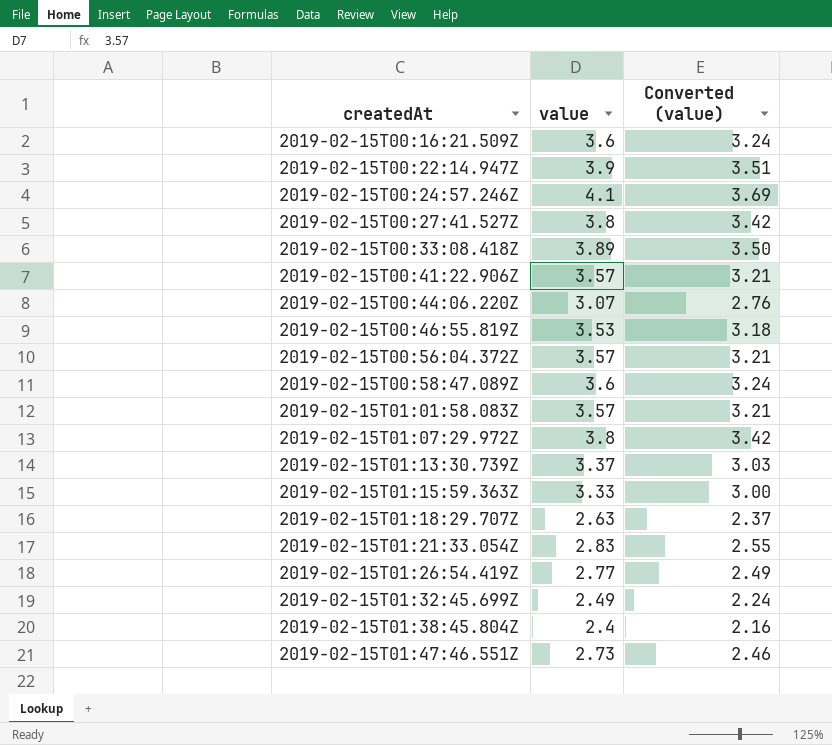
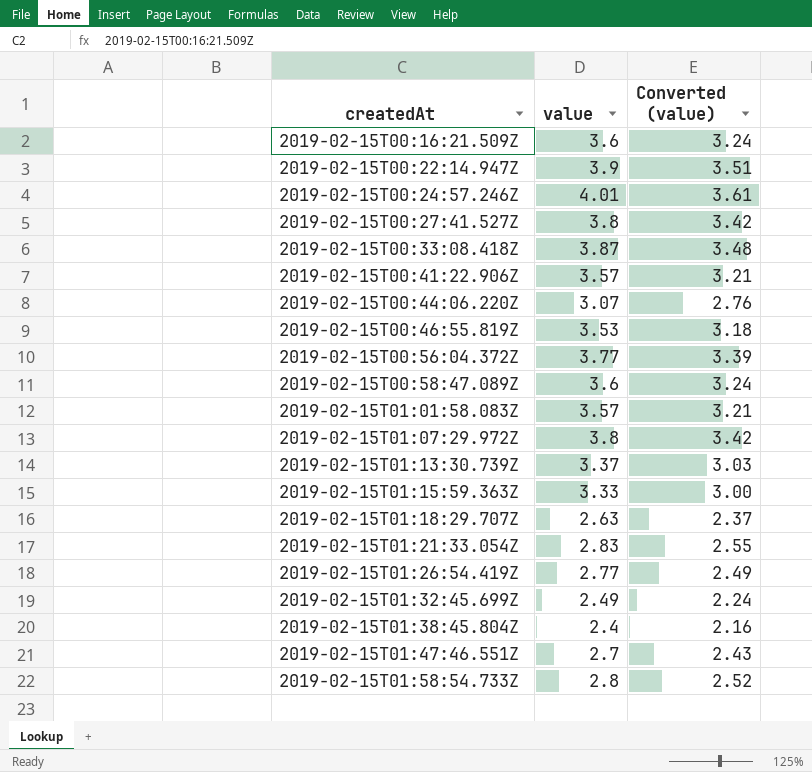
2019-02-15T00:24:57.246Z | value: 4.1 -> 4.01
2019-02-15T00:24:57.246Z | Converted (value): 3.69 -> 3.61
2019-02-15T00:33:08.418Z | value: 3.89 -> 3.87
2019-02-15T00:33:08.418Z | Converted (value): 3.50 -> 3.48
2019-02-15T00:56:04.372Z | value: 3.57 -> 3.77
2019-02-15T00:56:04.372Z | Converted (value): 3.21 -> 3.39
2019-02-15T01:47:46.551Z | value: 2.73 -> 2.7
2019-02-15T01:47:46.551Z | Converted (value): 2.46 -> 2.43
row 2019-02-15T01:58:54.733Z: none -> 2.8 | 2.52

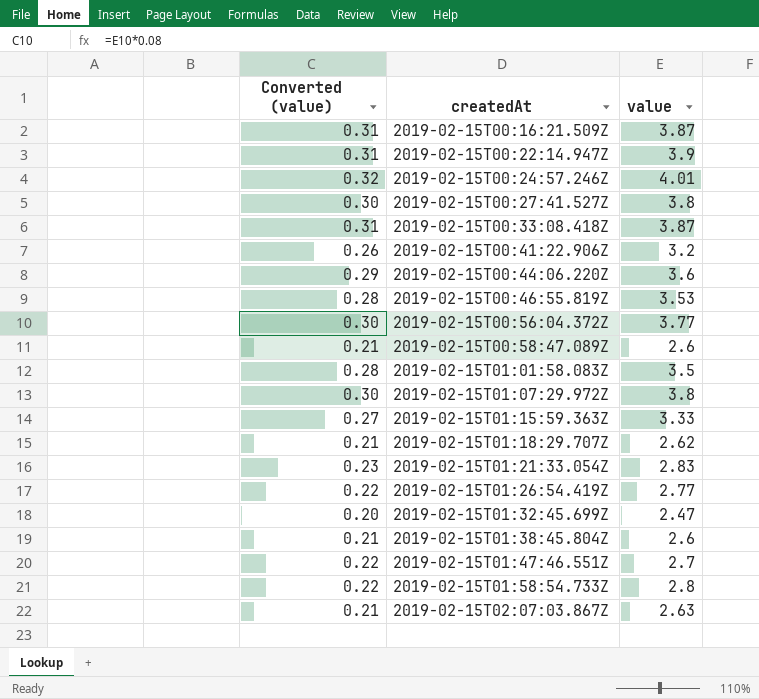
column Converted (value) | formula: [value] * 0.9 -> [value] * 0.08
column Converted (value) | position: 3 -> 1
row 2019-02-15T01:13:30.739Z: 3.37 | 3.03 -> none
2019-02-15T00:16:21.509Z | value: 3.6 -> 3.87
2019-02-15T00:41:22.906Z | value: 3.57 -> 3.2
2019-02-15T00:44:06.220Z | value: 3.07 -> 3.6
2019-02-15T00:58:47.089Z | value: 3.6 -> 2.6
2019-02-15T01:01:58.083Z | value: 3.57 -> 3.5
2019-02-15T01:18:29.707Z | value: 2.63 -> 2.62
2019-02-15T01:32:45.699Z | value: 2.49 -> 2.47
2019-02-15T01:38:45.804Z | value: 2.4 -> 2.6
row 2019-02-15T02:07:03.867Z: none -> 0.21 | 2.63

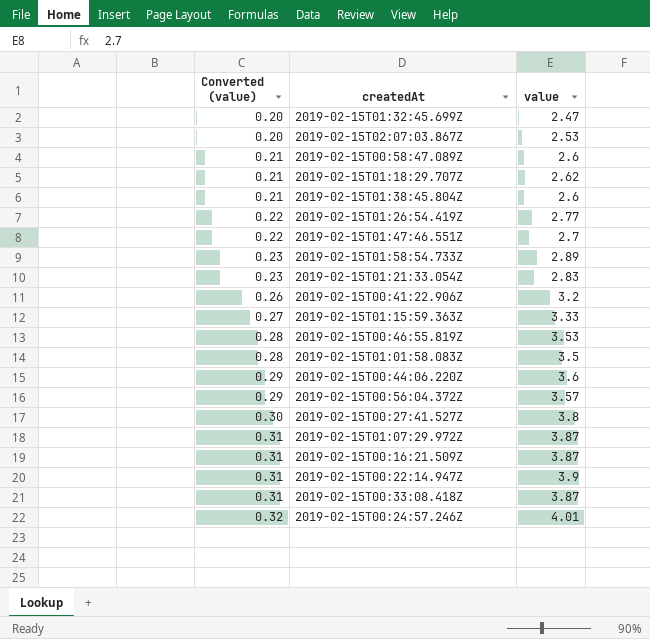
row order: createdAt ascending -> Converted (value) ascending
2019-02-15T02:07:03.867Z | Converted (value): 0.21 -> 0.20
2019-02-15T02:07:03.867Z | value: 2.63 -> 2.53
2019-02-15T01:58:54.733Z | Converted (value): 0.22 -> 0.23
2019-02-15T01:58:54.733Z | value: 2.8 -> 2.89
2019-02-15T00:56:04.372Z | Converted (value): 0.30 -> 0.29
2019-02-15T00:56:04.372Z | value: 3.77 -> 3.57
2019-02-15T01:07:29.972Z | Converted (value): 0.30 -> 0.31
2019-02-15T01:07:29.972Z | value: 3.8 -> 3.87

